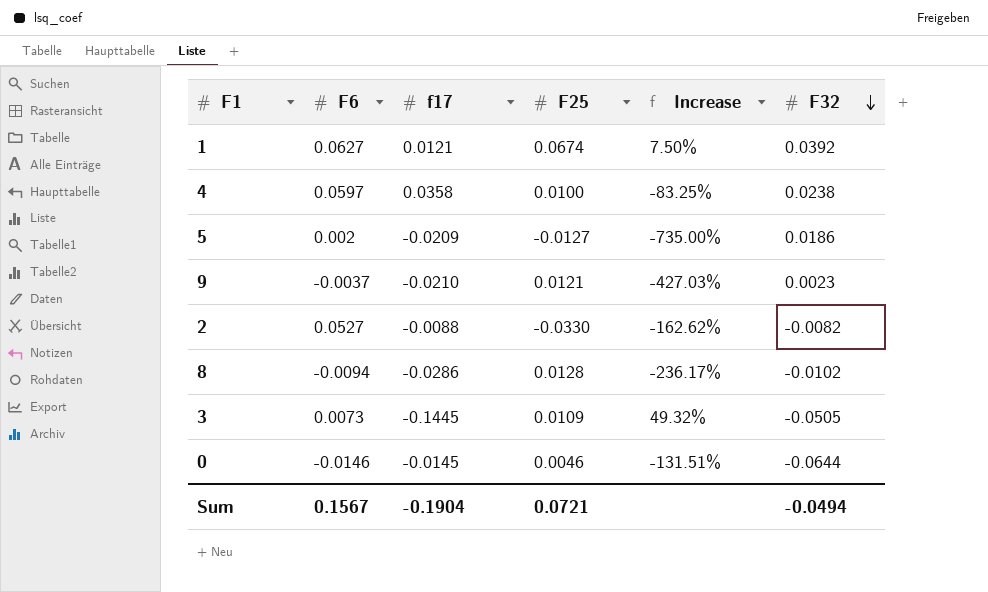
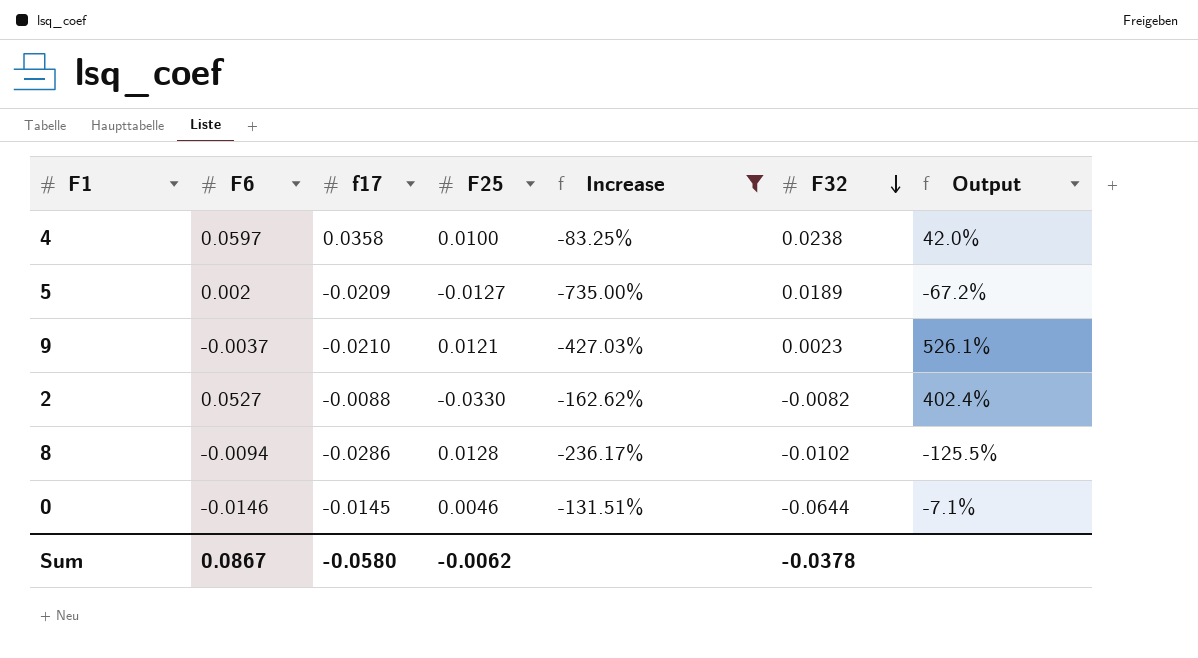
filter: none -> Increase <= -83.25%
column Output | formula: none -> [F25] / [F32]
5 | F32: 0.0186 -> 0.0189
Sum | F6: 0.1567 -> 0.0867
Sum | f17: -0.1904 -> -0.0580
Sum | F25: 0.0721 -> -0.0062
Sum | F32: -0.0494 -> -0.0378

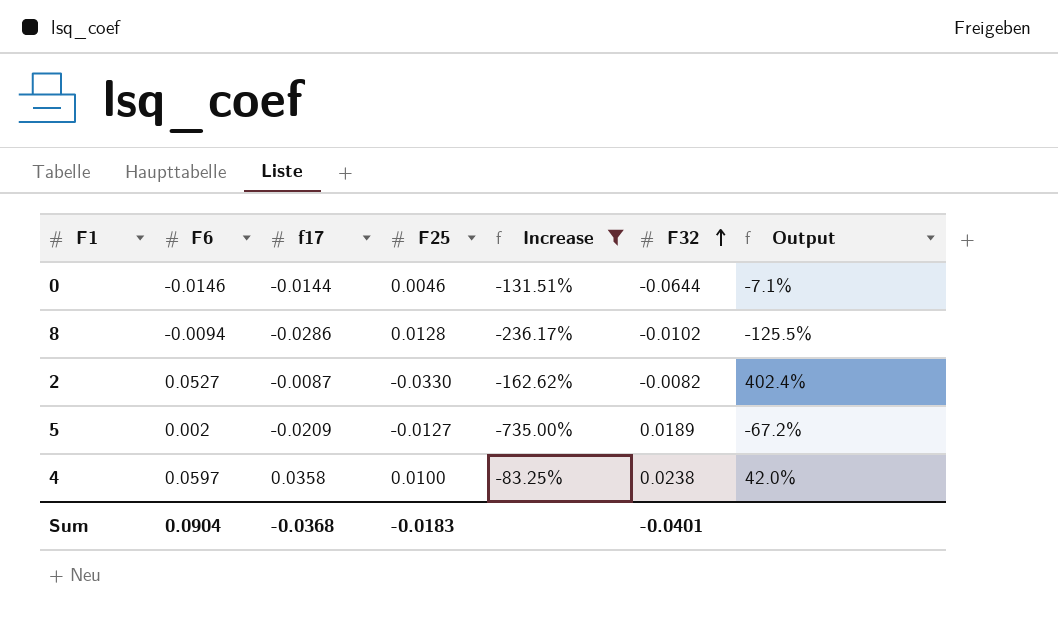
row order: F32 descending -> F32 ascending
row 9: -0.0037 | -0.0210 | 0.0121 | -427.03% | 0.0023 | 526.1% -> none
0 | f17: -0.0145 -> -0.0144
2 | f17: -0.0088 -> -0.0087
Sum | F6: 0.0867 -> 0.0904
Sum | f17: -0.0580 -> -0.0368
Sum | F25: -0.0062 -> -0.0183
Sum | F32: -0.0378 -> -0.0401

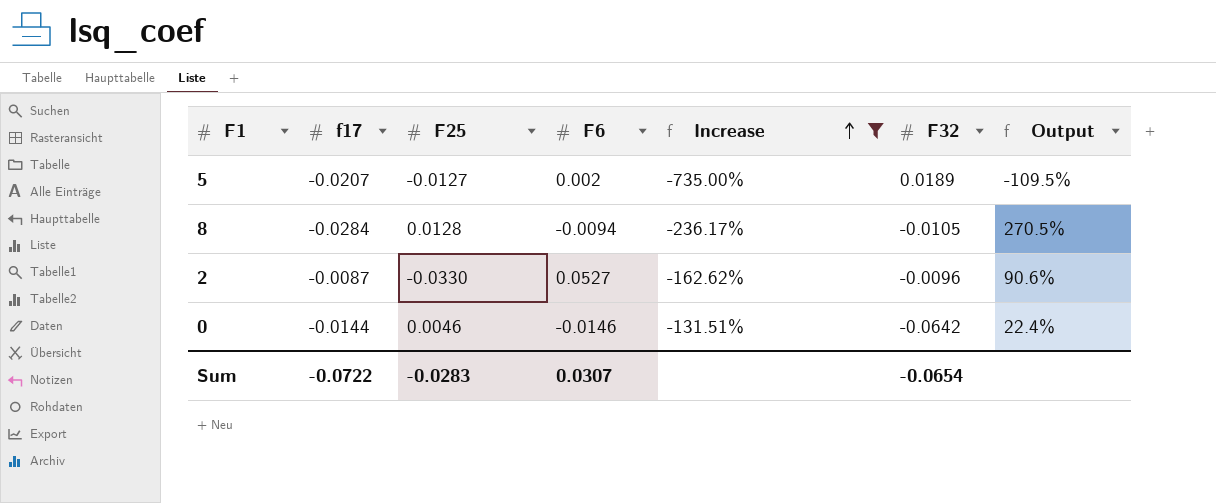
row order: F32 ascending -> Increase ascending
column F6 | position: 2 -> 4
column Output | formula: [F25] / [F32] -> [f17] / [F32]
row 4: 0.0597 | 0.0358 | 0.0100 | -83.25% | 0.0238 | 42.0% -> none
5 | f17: -0.0209 -> -0.0207
8 | f17: -0.0286 -> -0.0284
8 | F32: -0.0102 -> -0.0105
2 | F32: -0.0082 -> -0.0096
0 | F32: -0.0644 -> -0.0642
Sum | f17: -0.0368 -> -0.0722
Sum | F25: -0.0183 -> -0.0283
Sum | F6: 0.0904 -> 0.0307
Sum | F32: -0.0401 -> -0.0654

